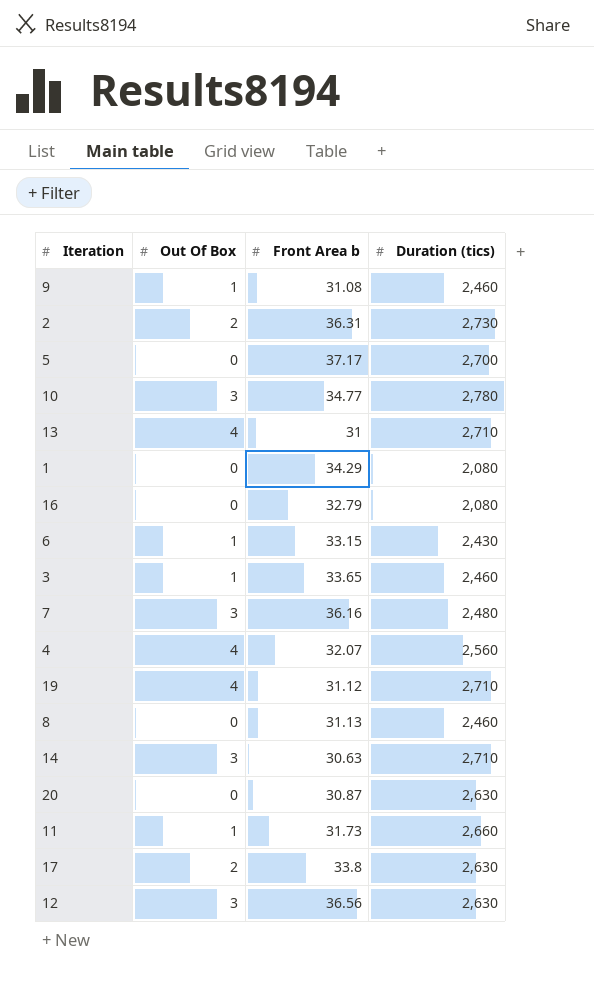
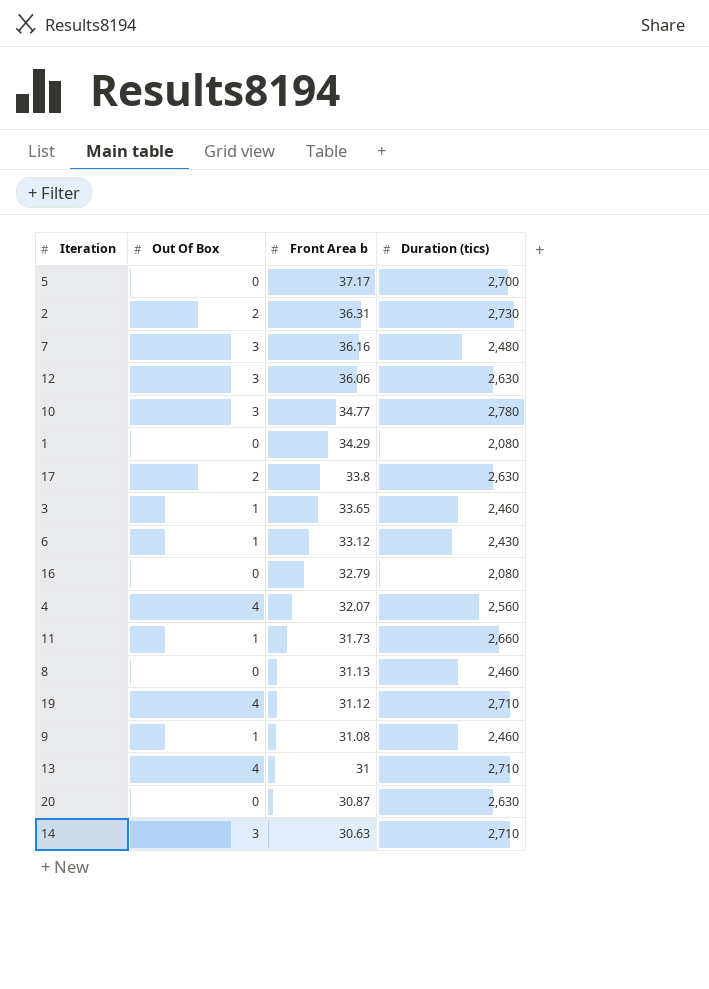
row order: none -> Front Area b descending
12 | Front Area b: 36.56 -> 36.06
6 | Front Area b: 33.15 -> 33.12

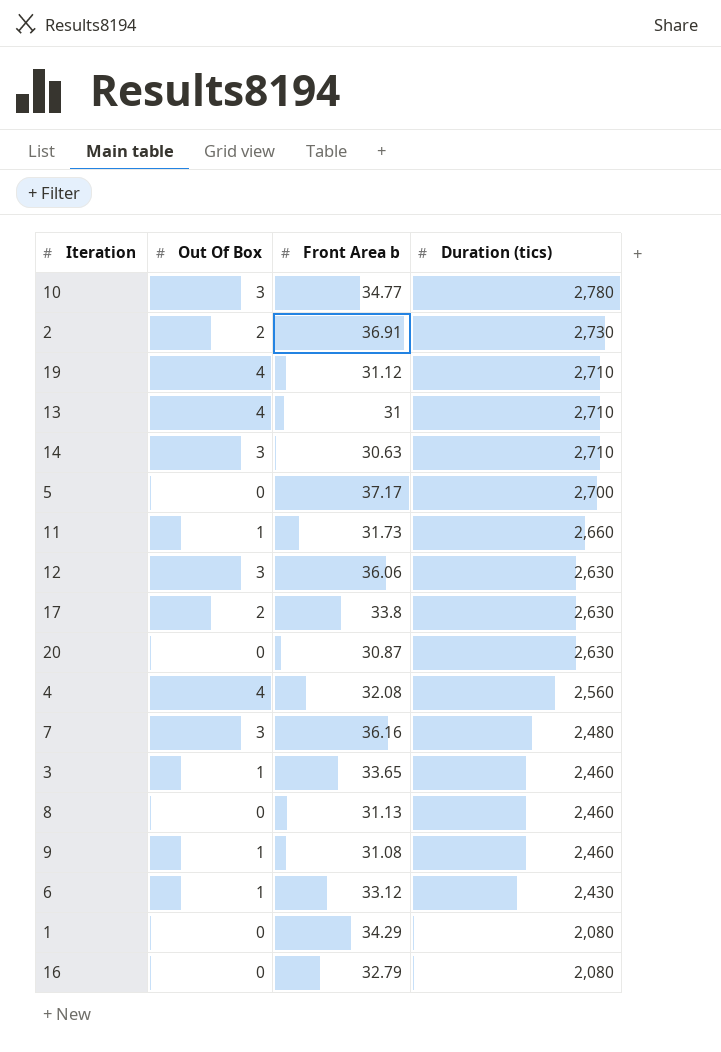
row order: Front Area b descending -> Duration (tics) descending
2 | Front Area b: 36.31 -> 36.91
4 | Front Area b: 32.07 -> 32.08

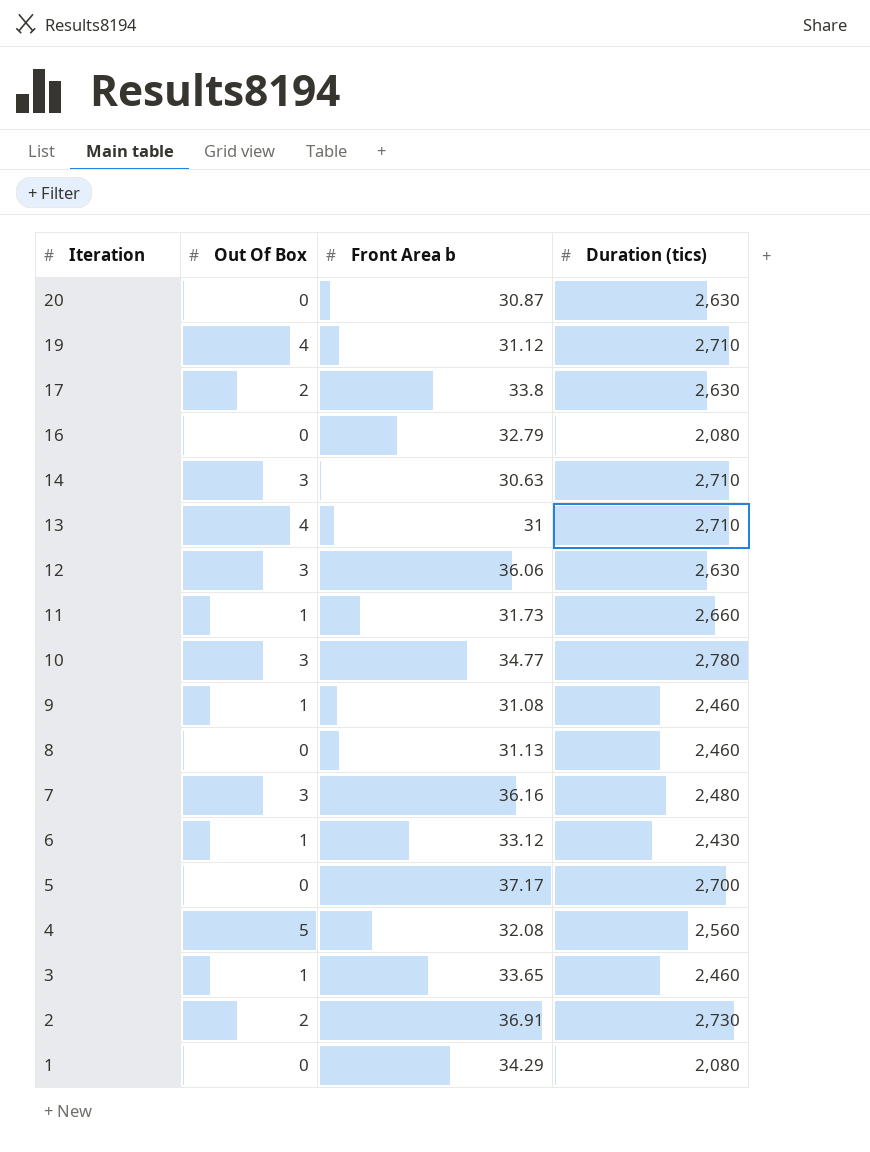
row order: Duration (tics) descending -> Iteration descending
4 | Out Of Box: 4 -> 5

